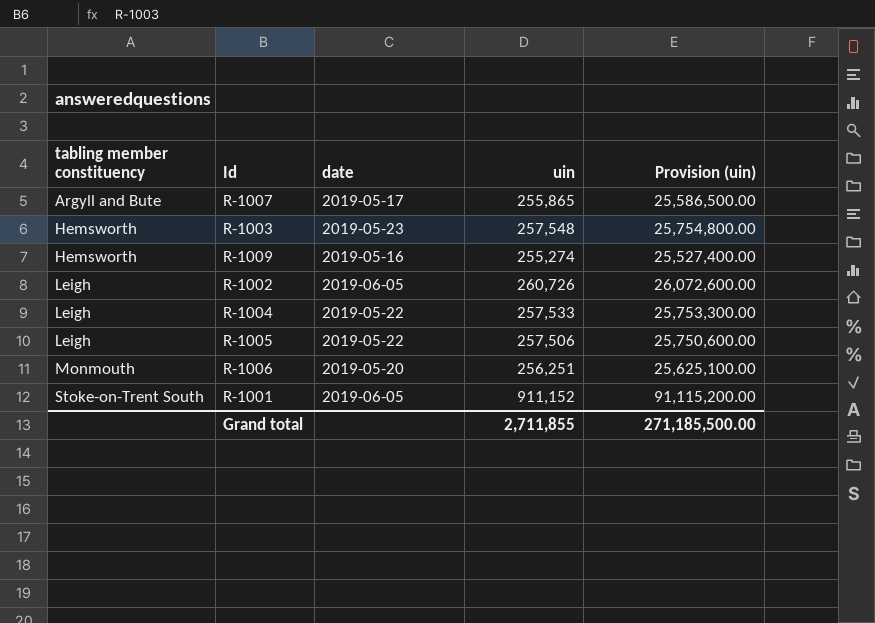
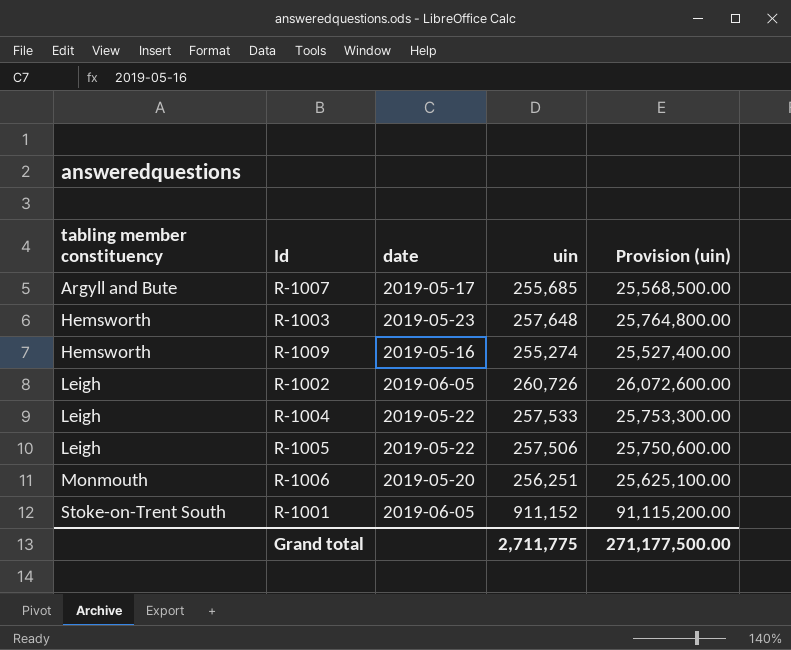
R-1007 | uin: 255,865 -> 255,685
R-1007 | Provision (uin): 25,586,500.00 -> 25,568,500.00
R-1003 | uin: 257,548 -> 257,648
R-1003 | Provision (uin): 25,754,800.00 -> 25,764,800.00
Grand total | uin: 2,711,855 -> 2,711,775
Grand total | Provision (uin): 271,185,500.00 -> 271,177,500.00

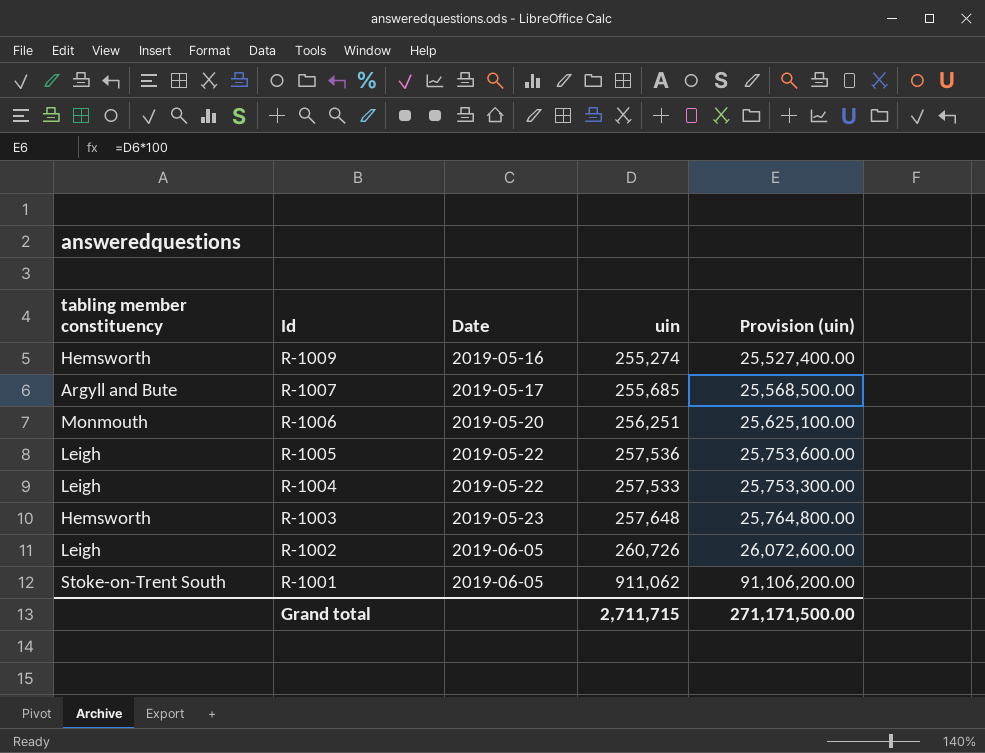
row order: tabling member constituency ascending -> Id descending
column name: date -> Date
R-1005 | uin: 257,506 -> 257,536
R-1005 | Provision (uin): 25,750,600.00 -> 25,753,600.00
R-1001 | uin: 911,152 -> 911,062
R-1001 | Provision (uin): 91,115,200.00 -> 91,106,200.00
Grand total | uin: 2,711,775 -> 2,711,715
Grand total | Provision (uin): 271,177,500.00 -> 271,171,500.00

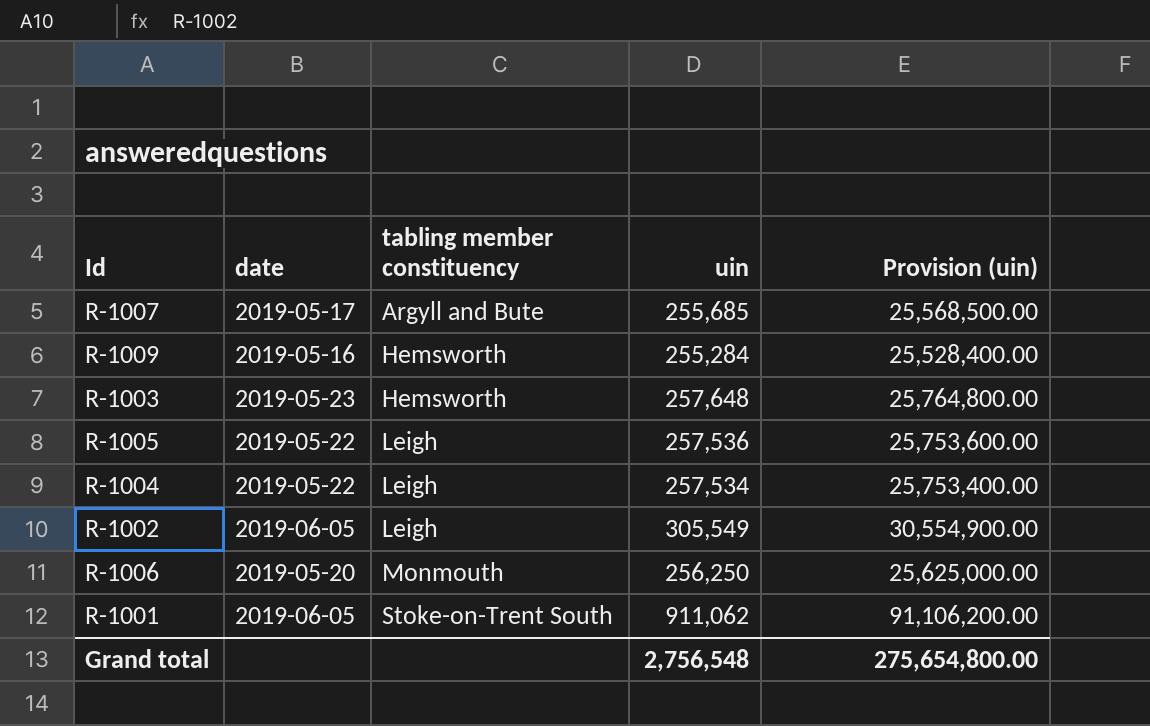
row order: Id descending -> tabling member constituency ascending
column name: Date -> date
column tabling member constituency | position: 1 -> 3
R-1009 | uin: 255,274 -> 255,284
R-1009 | Provision (uin): 25,527,400.00 -> 25,528,400.00
R-1004 | uin: 257,533 -> 257,534
R-1004 | Provision (uin): 25,753,300.00 -> 25,753,400.00
R-1002 | uin: 260,726 -> 305,549
R-1002 | Provision (uin): 26,072,600.00 -> 30,554,900.00
R-1006 | uin: 256,251 -> 256,250
R-1006 | Provision (uin): 25,625,100.00 -> 25,625,000.00
Grand total | uin: 2,711,715 -> 2,756,548
Grand total | Provision (uin): 271,171,500.00 -> 275,654,800.00

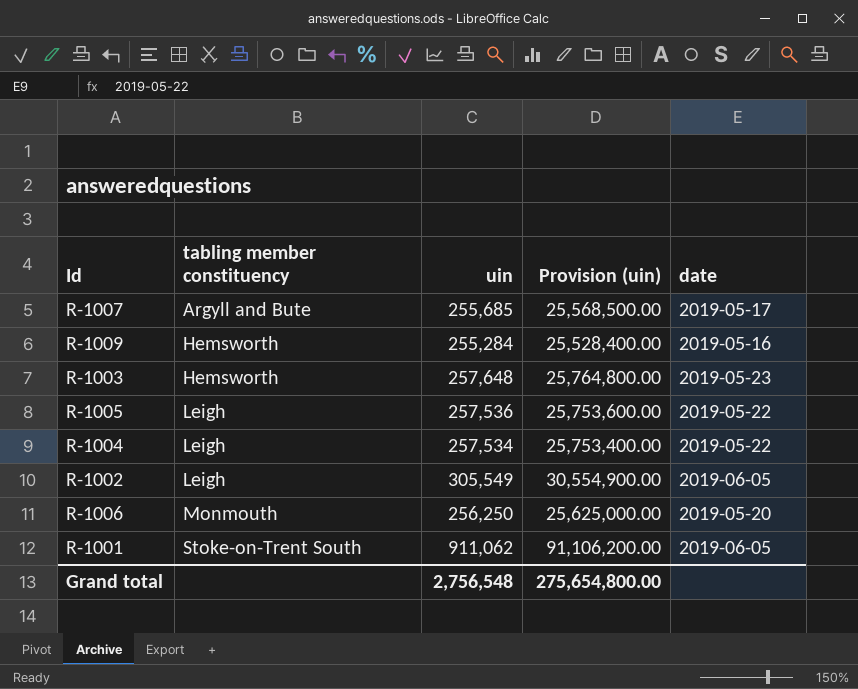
column date | position: 2 -> 5

